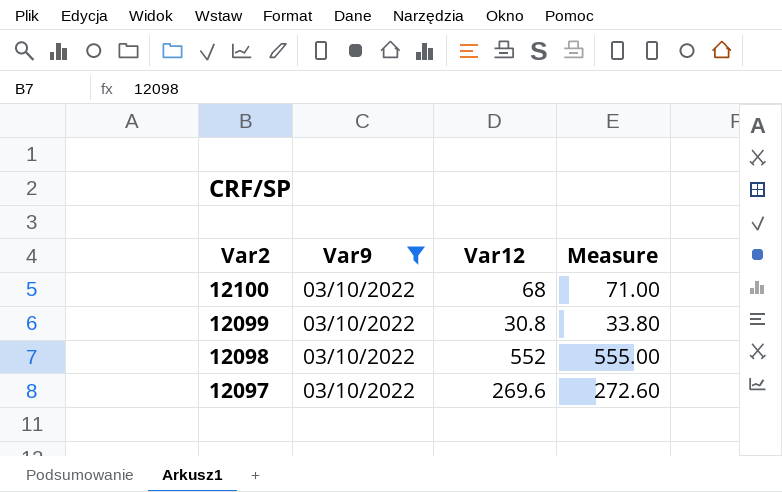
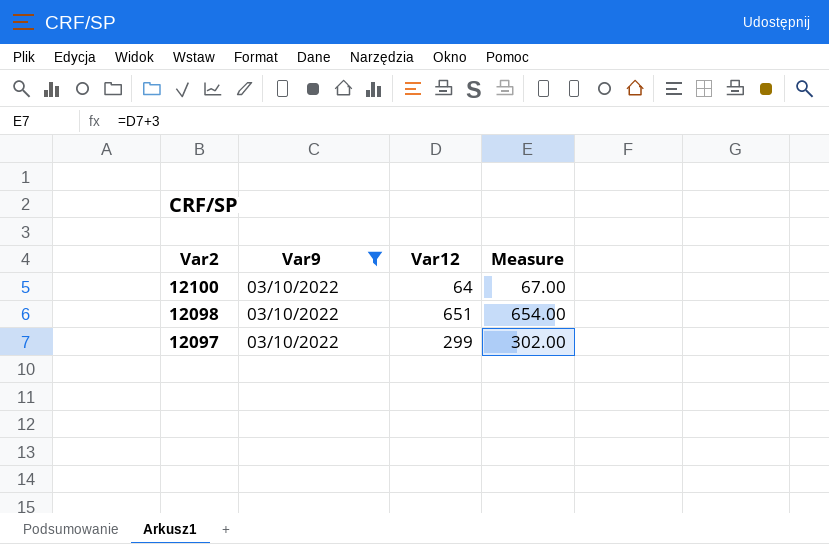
row 12099: 03/10/2022 | 30.8 | 33.80 -> none
12100 | Var12: 68 -> 64
12100 | Measure: 71.00 -> 67.00
12098 | Var12: 552 -> 651
12098 | Measure: 555.00 -> 654.00
12097 | Var12: 269.6 -> 299
12097 | Measure: 272.60 -> 302.00

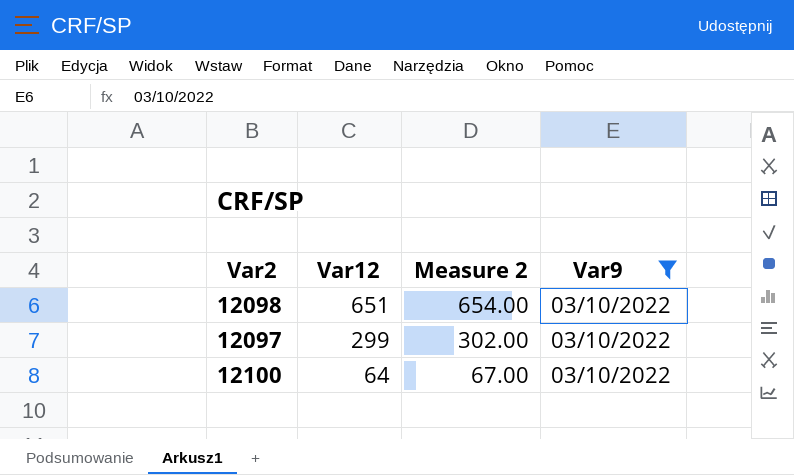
row order: Var2 descending -> Var12 descending
column name: Measure -> Measure 2
column Var9 | position: 2 -> 4

